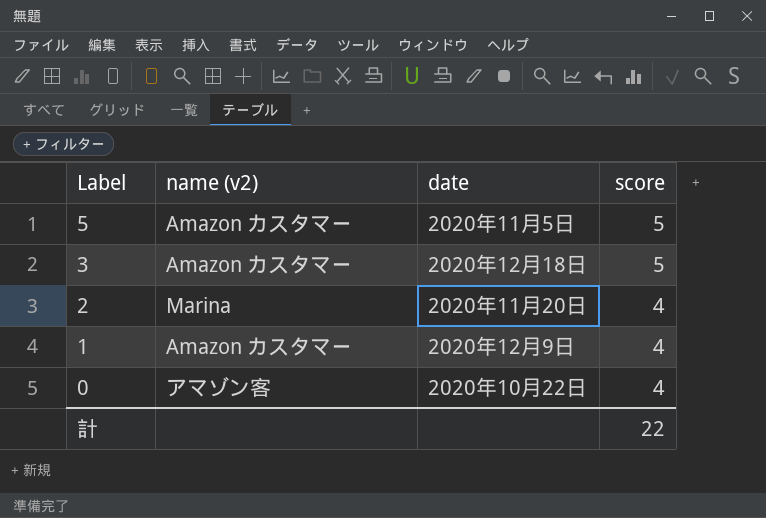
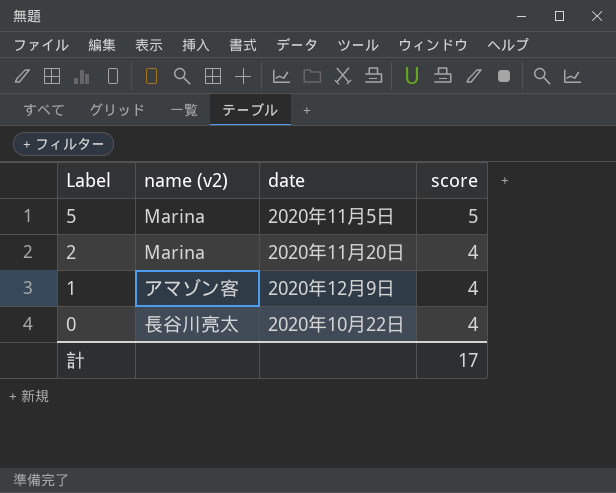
row 3: Amazon カスタマー | 2020年12月18日 | 5 -> none
5 | name (v2): Amazon カスタマー -> Marina
1 | name (v2): Amazon カスタマー -> アマゾン客
0 | name (v2): アマゾン客 -> 長谷川亮太
計 | score: 22 -> 17

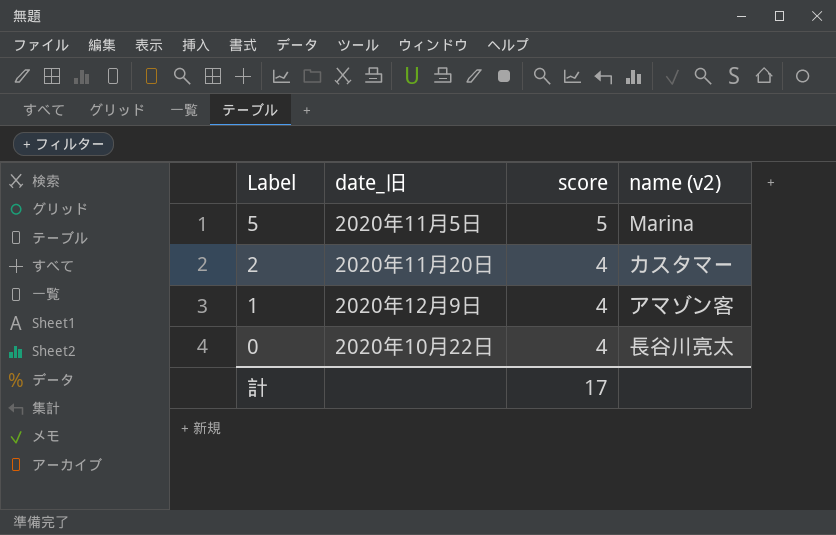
column name: date -> date_旧
column name (v2) | position: 2 -> 4
2 | name (v2): Marina -> カスタマー

